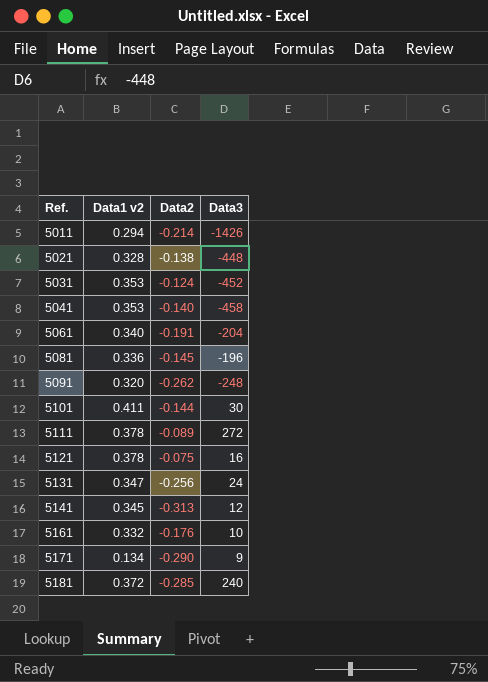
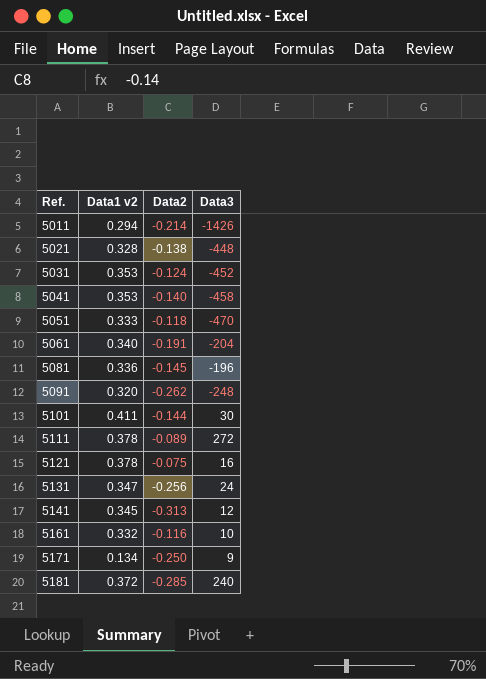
row 5051: none -> 0.333 | -0.118 | -470
5161 | Data2: -0.176 -> -0.116
5171 | Data2: -0.290 -> -0.250

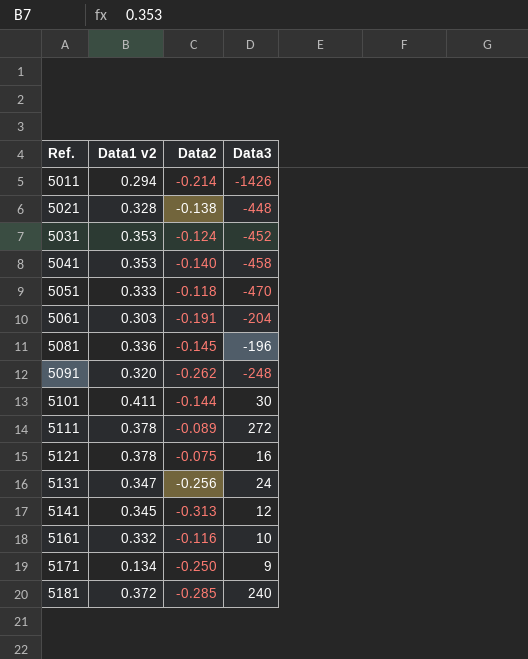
5061 | Data1 v2: 0.340 -> 0.303

